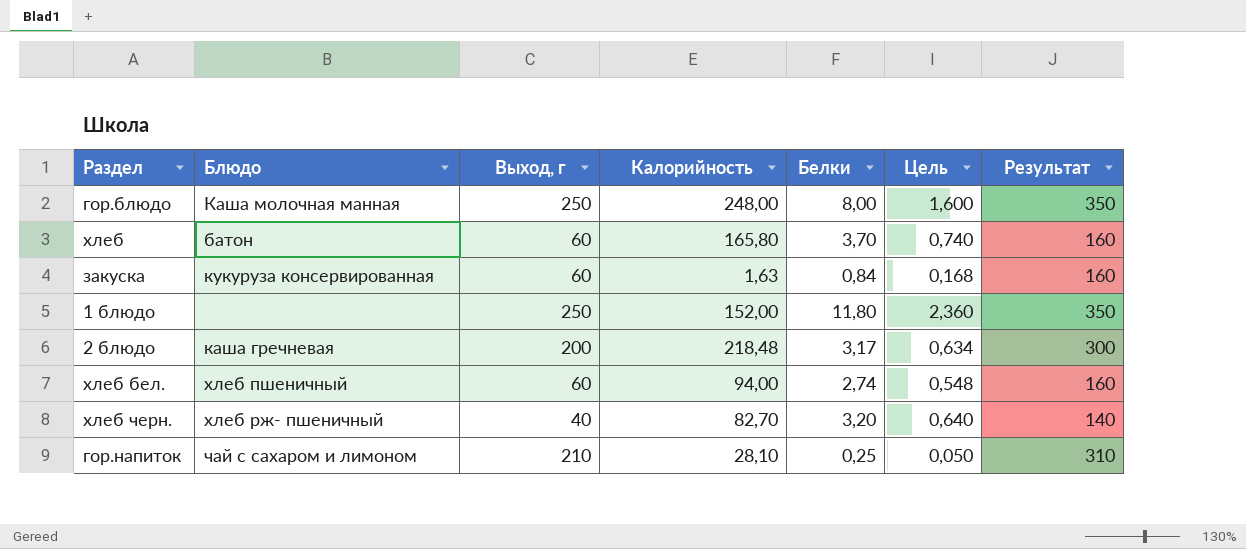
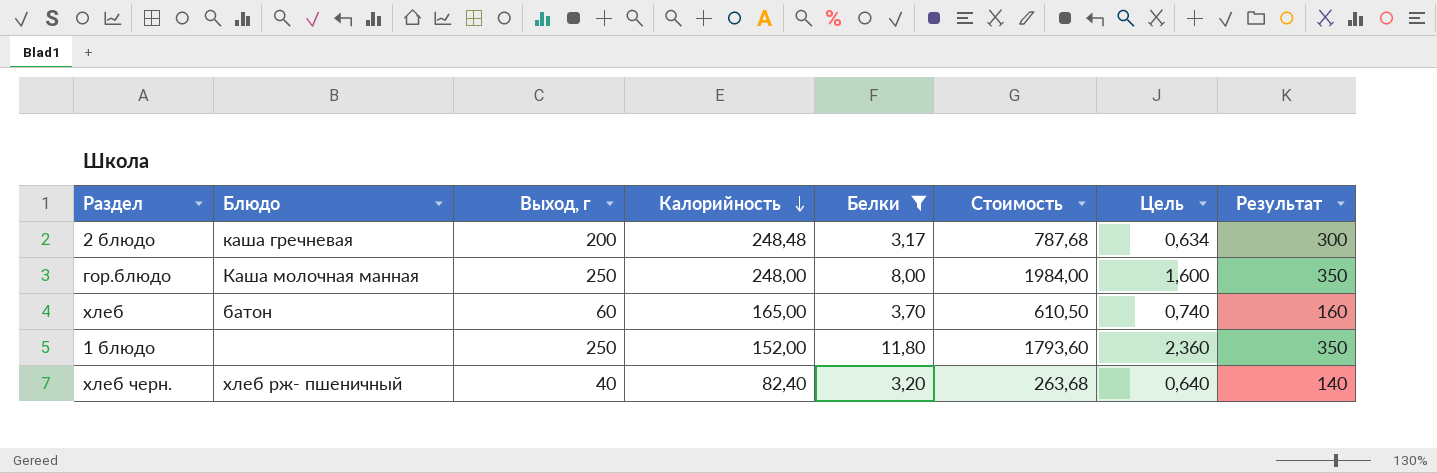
filter: none -> Белки >= 3,17
row order: none -> Калорийность descending
column Стоимость | formula: none -> [Калорийность] * [Белки]
2 блюдо | Калорийность: 218,48 -> 248,48
хлеб | Калорийность: 165,80 -> 165,00
хлеб черн. | Калорийность: 82,70 -> 82,40

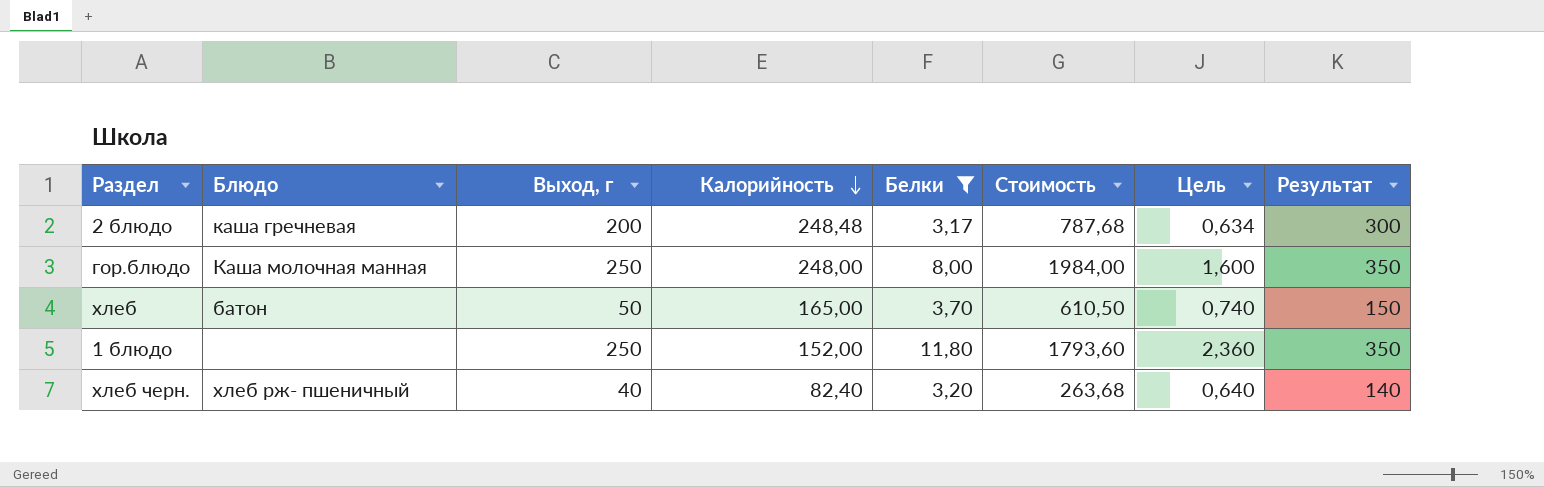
хлеб | Выход, г: 60 -> 50
хлеб | Результат: 160 -> 150

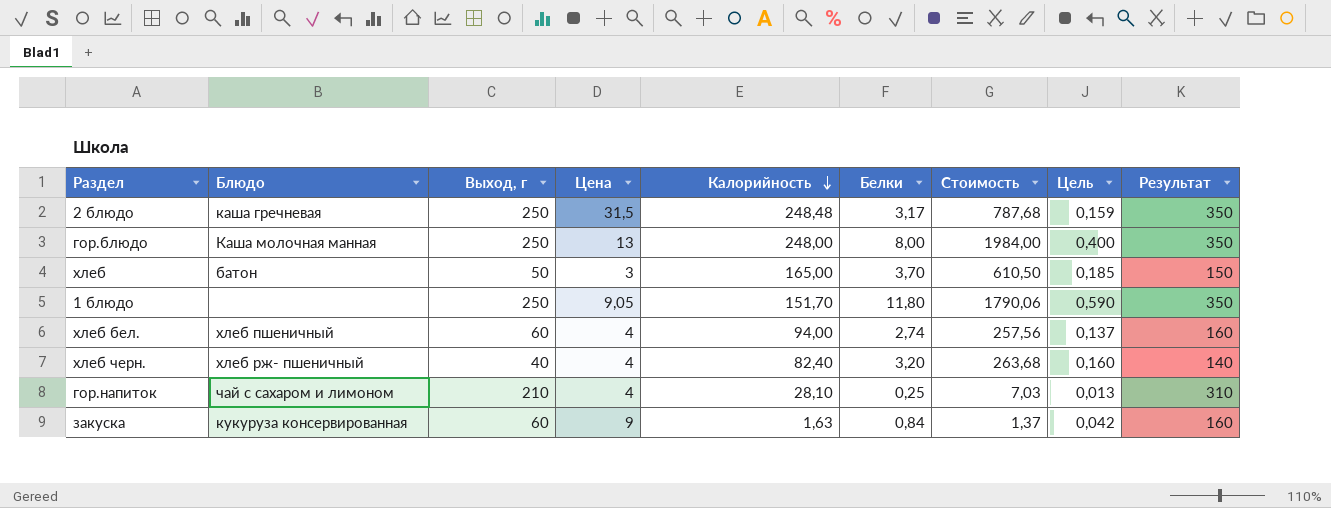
filter: Белки >= 3,17 -> none
column Цена | position: none -> 4
column Цель | formula: [Белки] * 0,2 -> [Белки] * 0,05
2 блюдо | Выход, г: 200 -> 250
2 блюдо | Результат: 300 -> 350
1 блюдо | Калорийность: 152,00 -> 151,70
1 блюдо | Стоимость: 1793,60 -> 1790,06

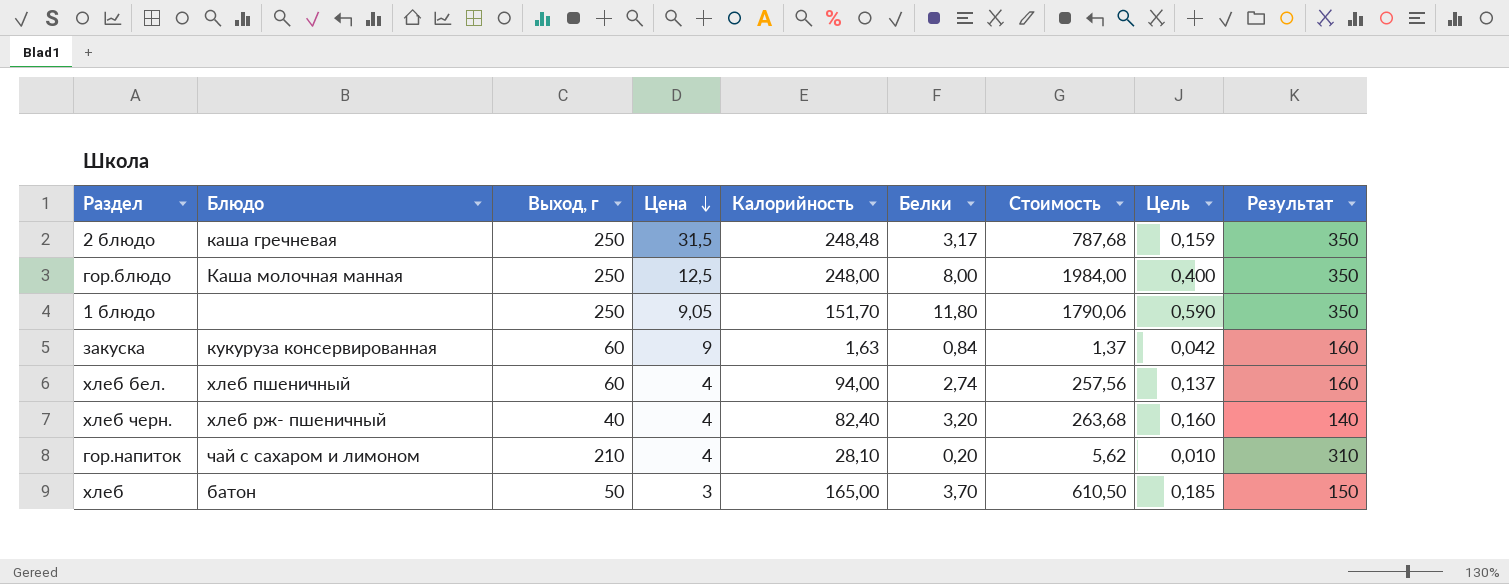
row order: Калорийность descending -> Цена descending
гор.блюдо | Цена: 13 -> 12,5
гор.напиток | Белки: 0,25 -> 0,20
гор.напиток | Стоимость: 7,03 -> 5,62
гор.напиток | Цель: 0,013 -> 0,010

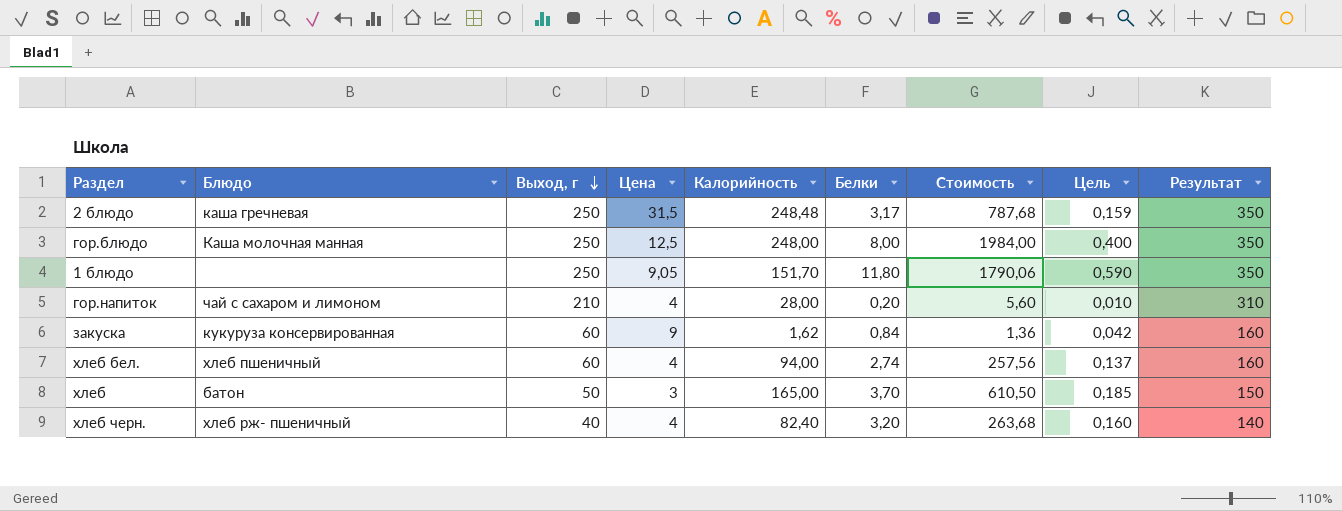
row order: Цена descending -> Выход, г descending
гор.напиток | Калорийность: 28,10 -> 28,00
гор.напиток | Стоимость: 5,62 -> 5,60
закуска | Калорийность: 1,63 -> 1,62
закуска | Стоимость: 1,37 -> 1,36

